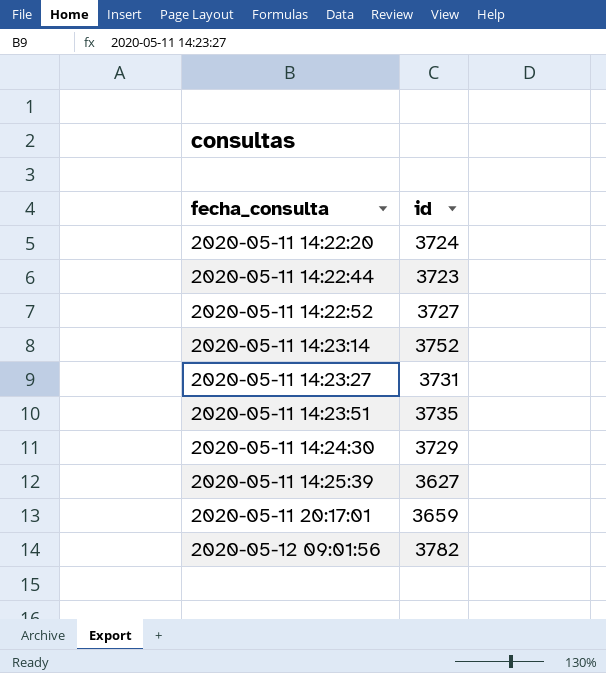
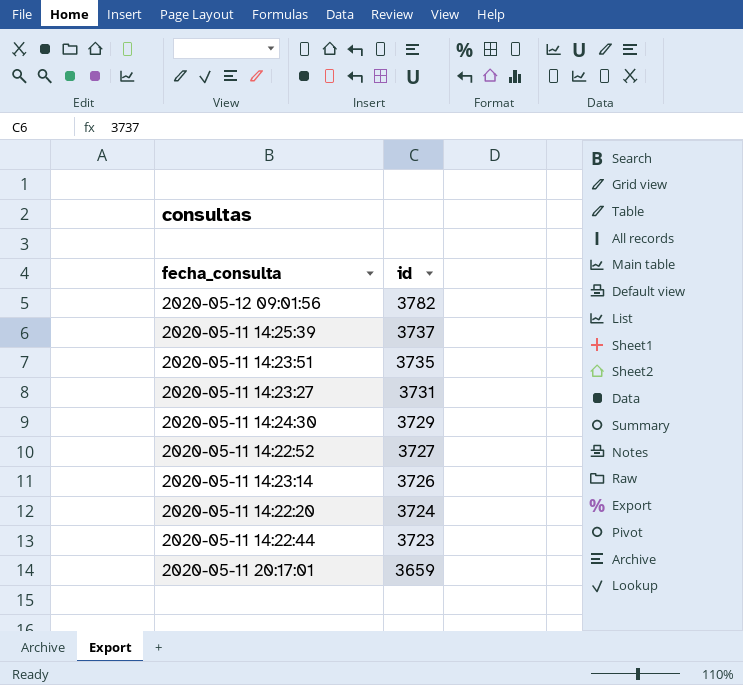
row order: fecha_consulta ascending -> id descending
2020-05-11 14:25:39 | id: 3627 -> 3737
2020-05-11 14:23:14 | id: 3752 -> 3726

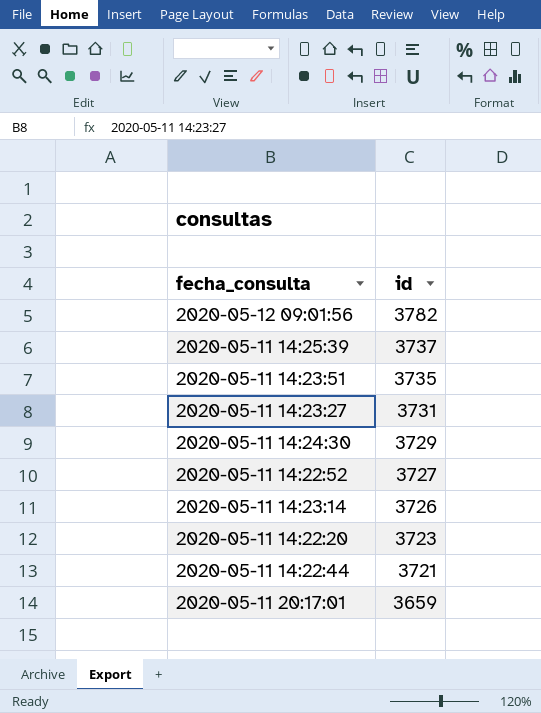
2020-05-11 14:22:20 | id: 3724 -> 3723
2020-05-11 14:22:44 | id: 3723 -> 3721

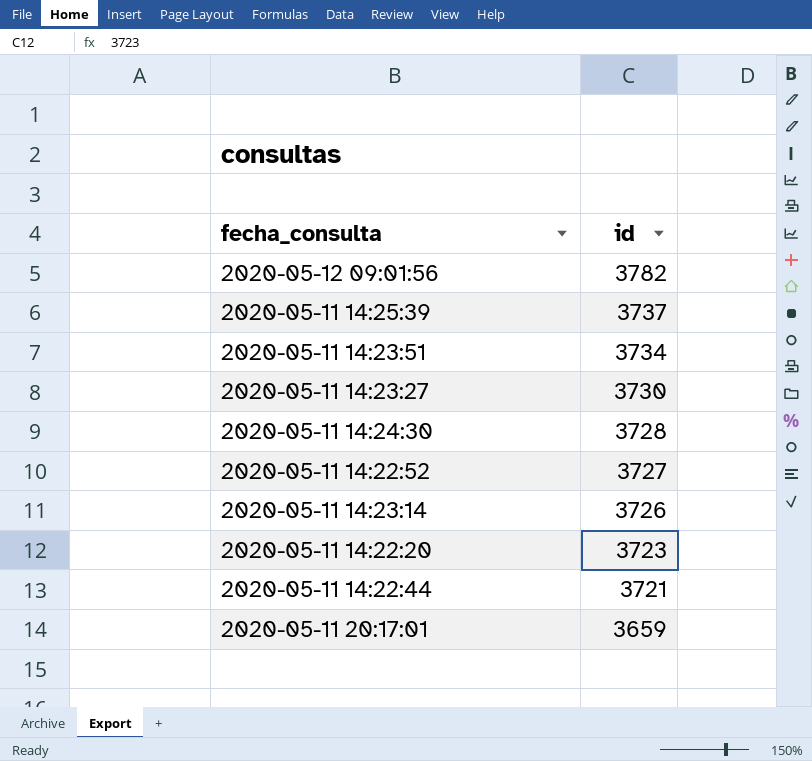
2020-05-11 14:23:51 | id: 3735 -> 3734
2020-05-11 14:23:27 | id: 3731 -> 3730
2020-05-11 14:24:30 | id: 3729 -> 3728

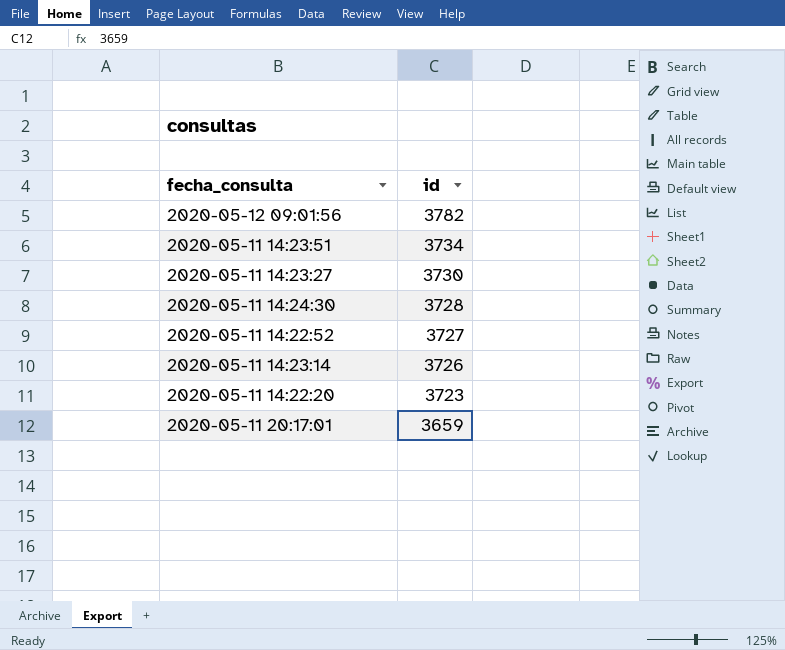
row 2020-05-11 14:25:39: 3737 -> none
row 2020-05-11 14:22:44: 3721 -> none

